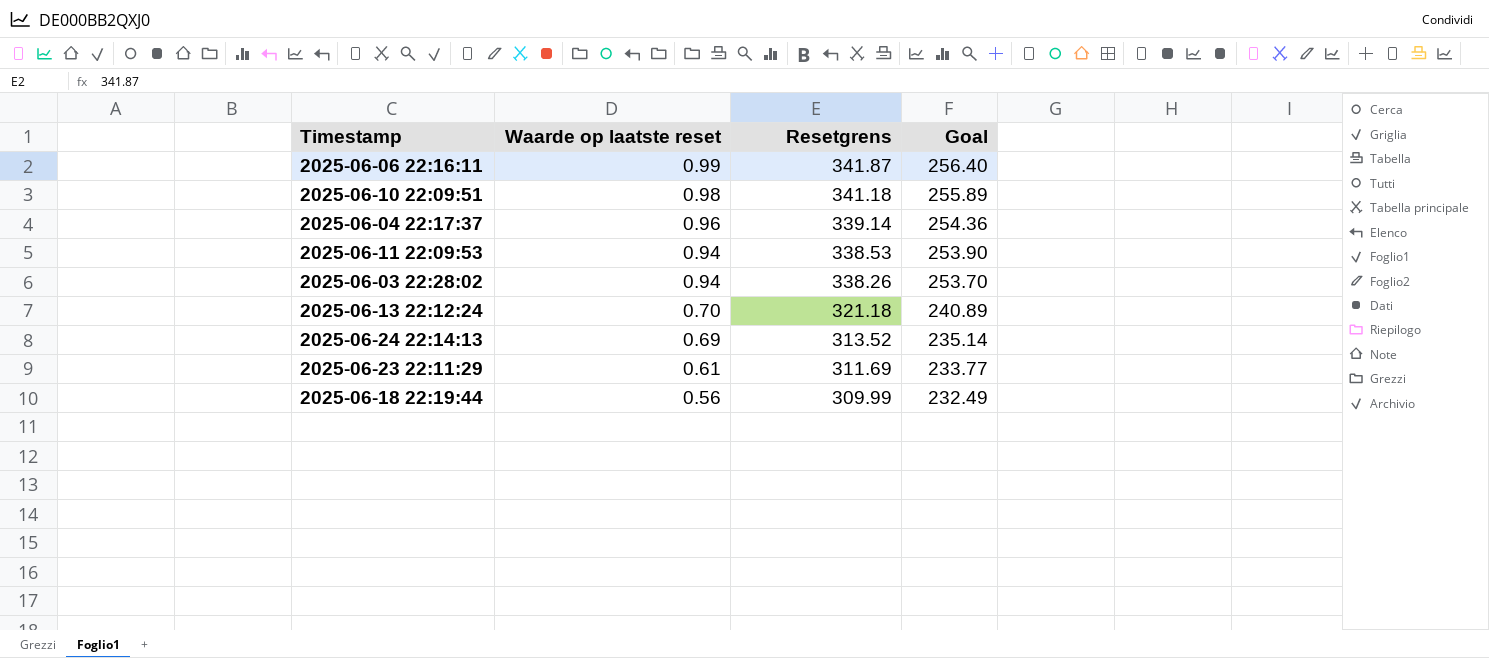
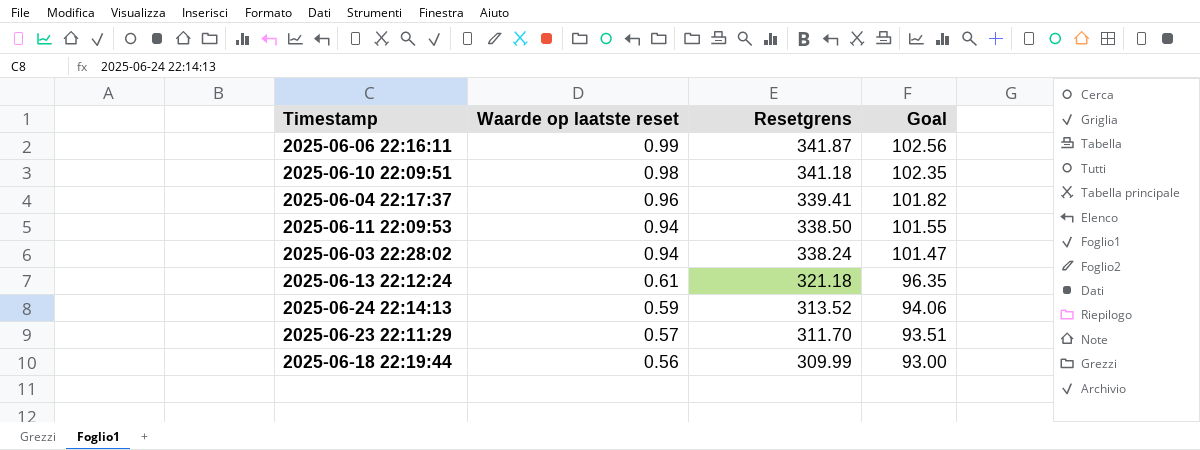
column Goal | formula: [Resetgrens] * 0.75 -> [Resetgrens] * 0.3
2025-06-04 22:17:37 | Resetgrens: 339.14 -> 339.41
2025-06-11 22:09:53 | Resetgrens: 338.53 -> 338.50
2025-06-03 22:28:02 | Resetgrens: 338.26 -> 338.24
2025-06-13 22:12:24 | Waarde op laatste reset: 0.70 -> 0.61
2025-06-24 22:14:13 | Waarde op laatste reset: 0.69 -> 0.59
2025-06-23 22:11:29 | Waarde op laatste reset: 0.61 -> 0.57
2025-06-23 22:11:29 | Resetgrens: 311.69 -> 311.70

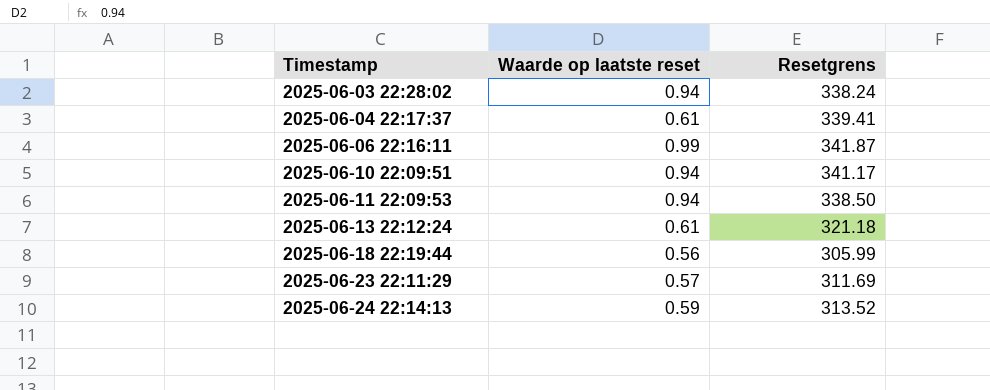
row order: Waarde op laatste reset descending -> Timestamp ascending
column Goal | formula: [Resetgrens] * 0.3 -> none
2025-06-04 22:17:37 | Waarde op laatste reset: 0.96 -> 0.61
2025-06-10 22:09:51 | Waarde op laatste reset: 0.98 -> 0.94
2025-06-10 22:09:51 | Resetgrens: 341.18 -> 341.17
2025-06-18 22:19:44 | Resetgrens: 309.99 -> 305.99
2025-06-23 22:11:29 | Resetgrens: 311.70 -> 311.69

